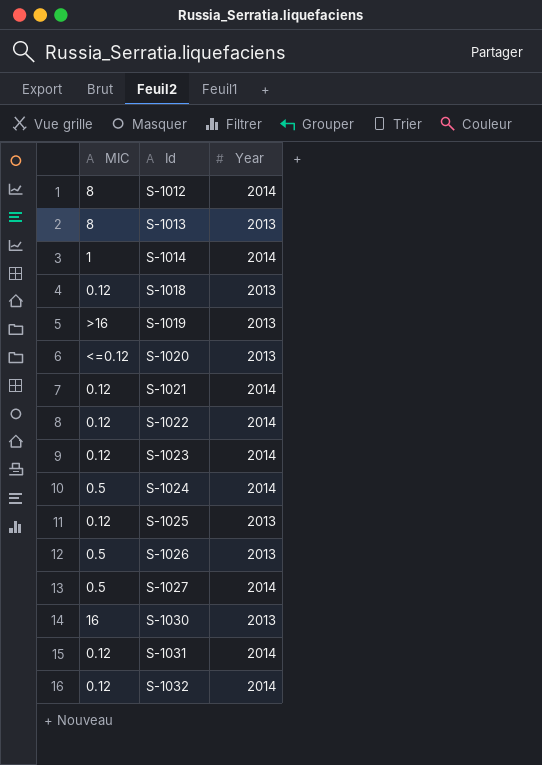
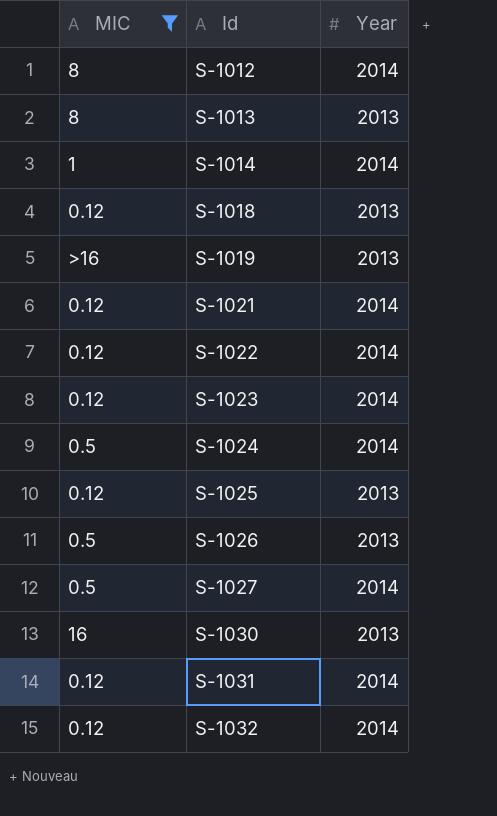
filter: none -> MIC != <=0.12

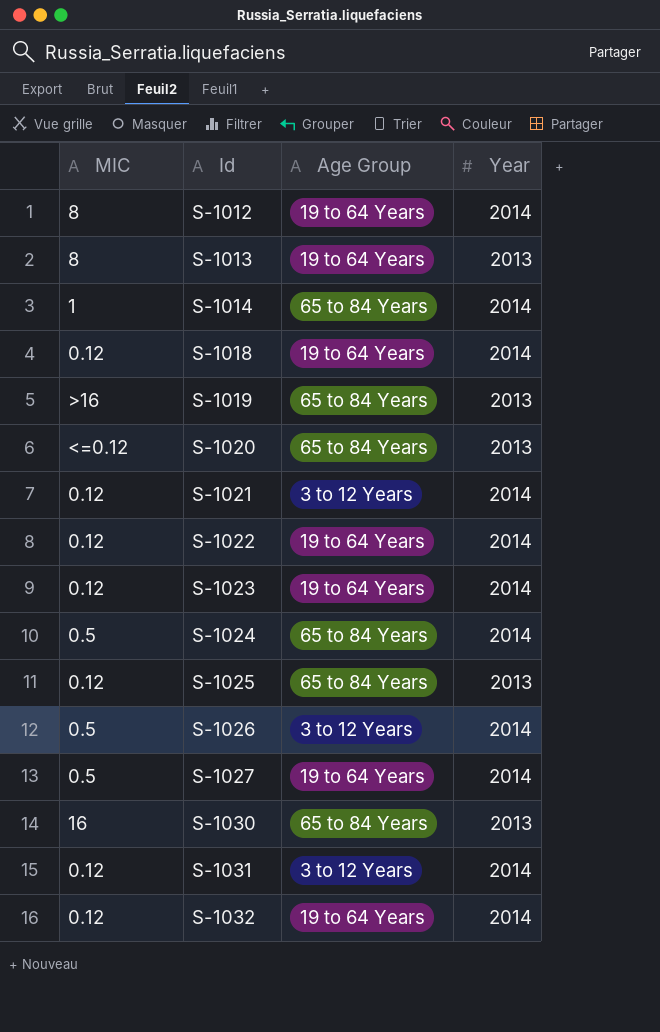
filter: MIC != <=0.12 -> none
column Age Group | position: none -> 3
S-1018 | Year: 2013 -> 2014
S-1026 | Year: 2013 -> 2014

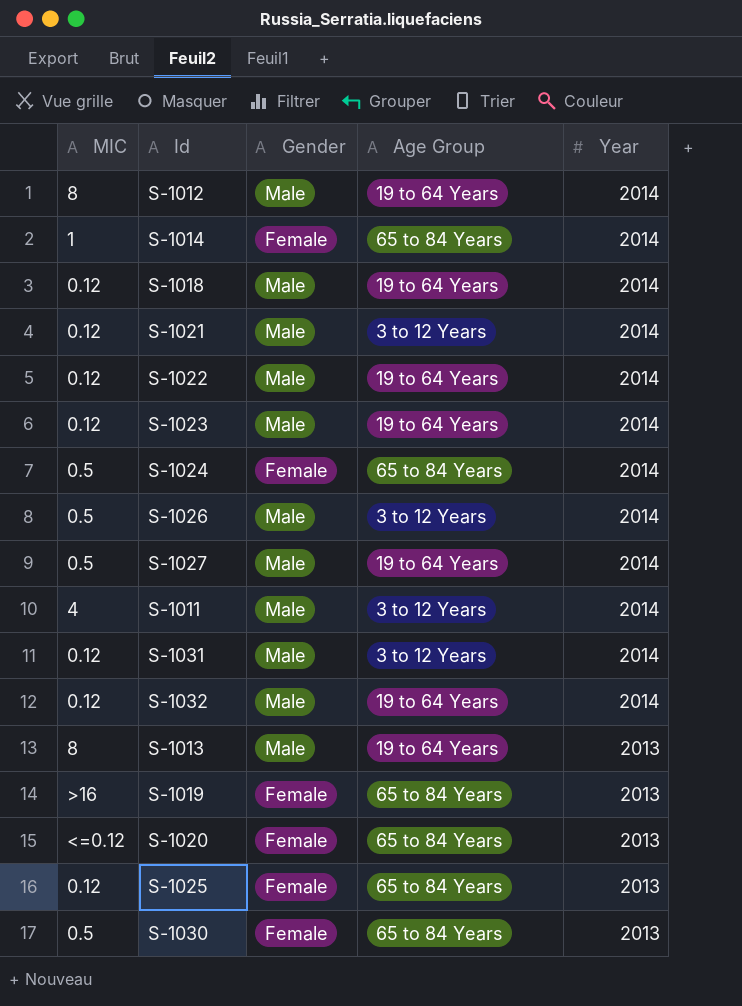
row order: Id ascending -> Year descending
column Gender | position: none -> 3
row S-1011: none -> 4 | Male | 3 to 12 Years | 2014
S-1030 | MIC: 16 -> 0.5

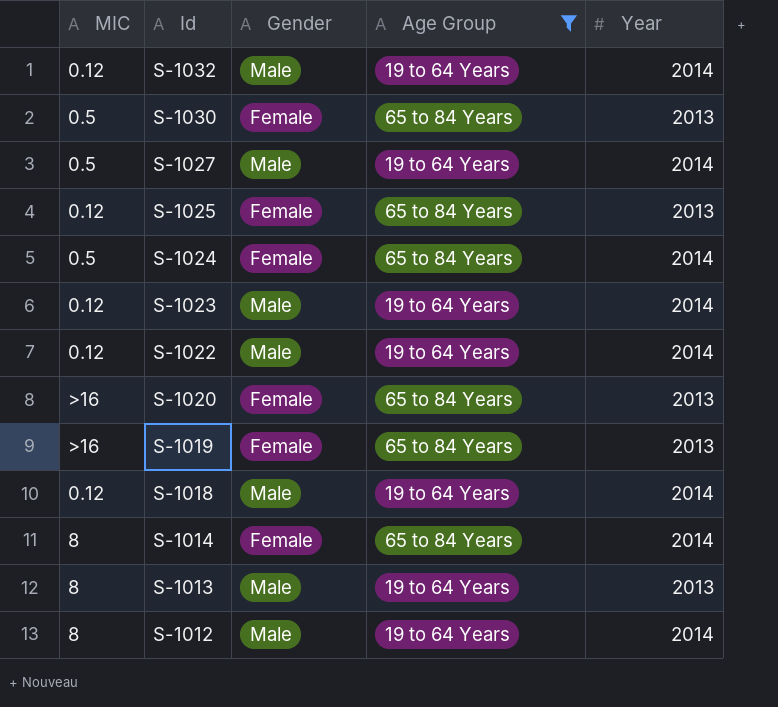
filter: none -> Age Group != 3 to 12 Years
row order: Year descending -> Id descending
S-1020 | MIC: <=0.12 -> >16
S-1014 | MIC: 1 -> 8

